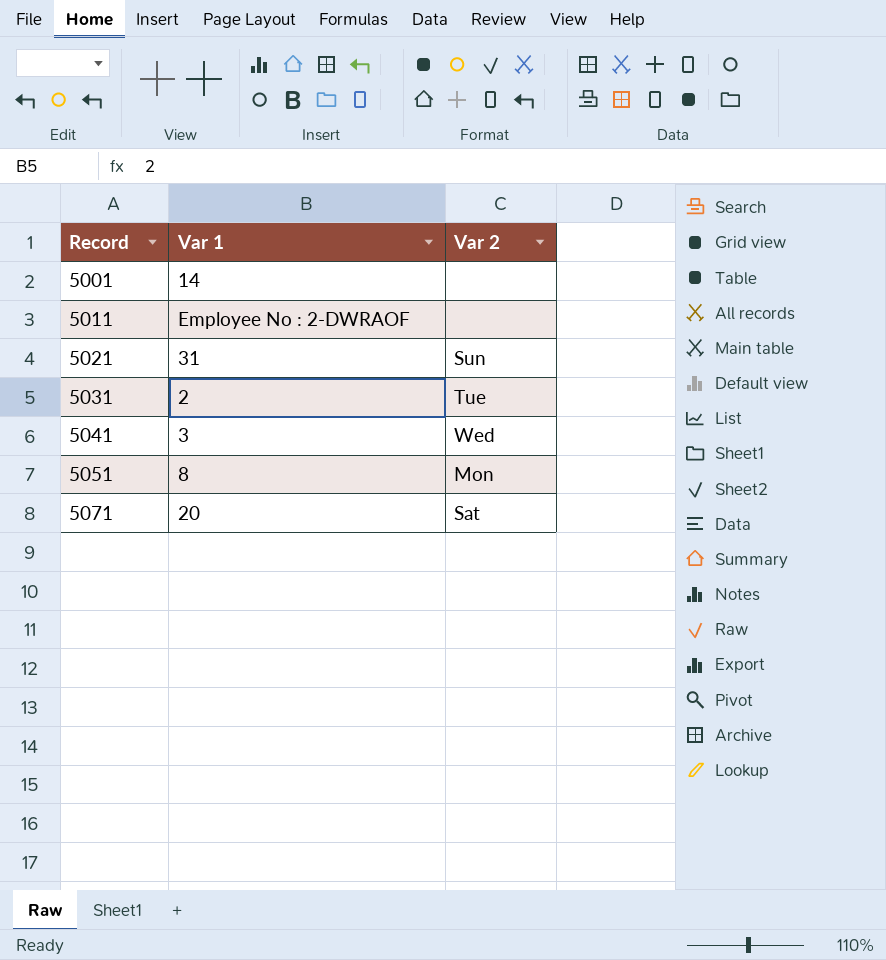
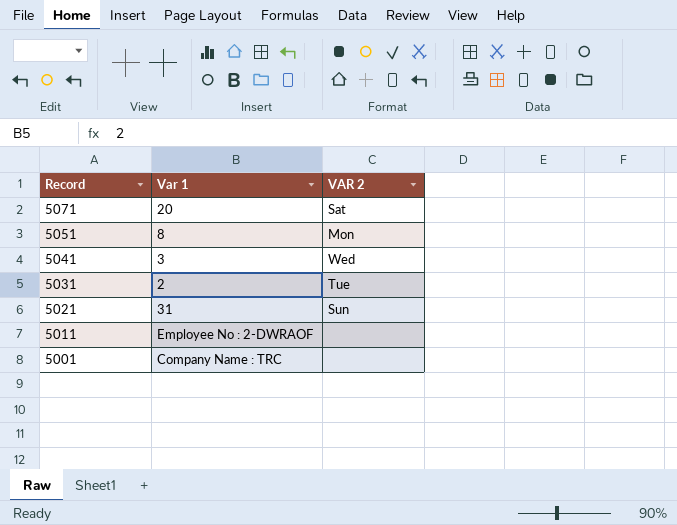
row order: Record ascending -> Record descending
column name: Var 2 -> VAR 2
5001 | Var 1: 14 -> Company Name : TRC

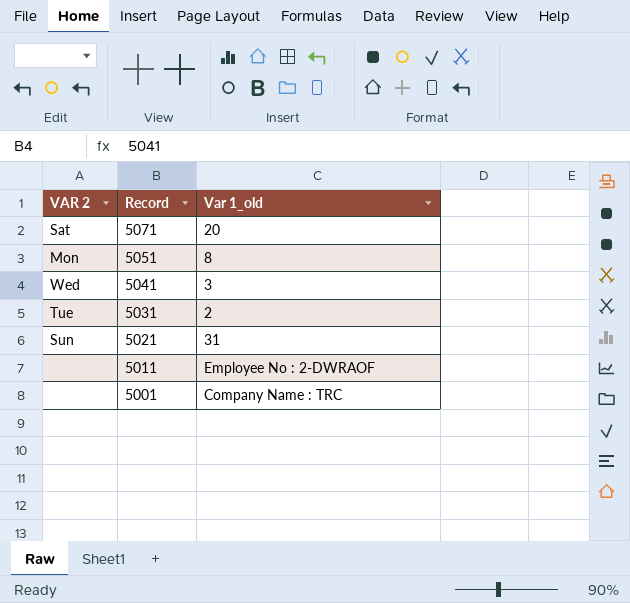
column VAR 2 | position: 3 -> 1
column name: Var 1 -> Var 1_old

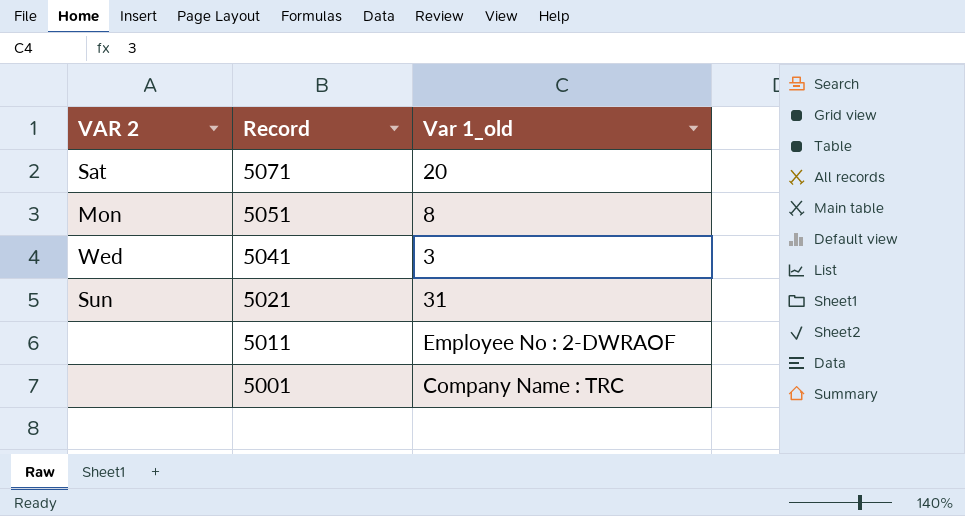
row 5031: Tue | 2 -> none

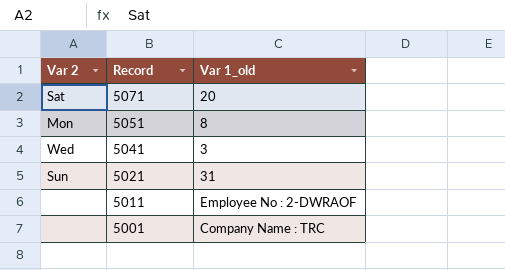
column name: VAR 2 -> Var 2

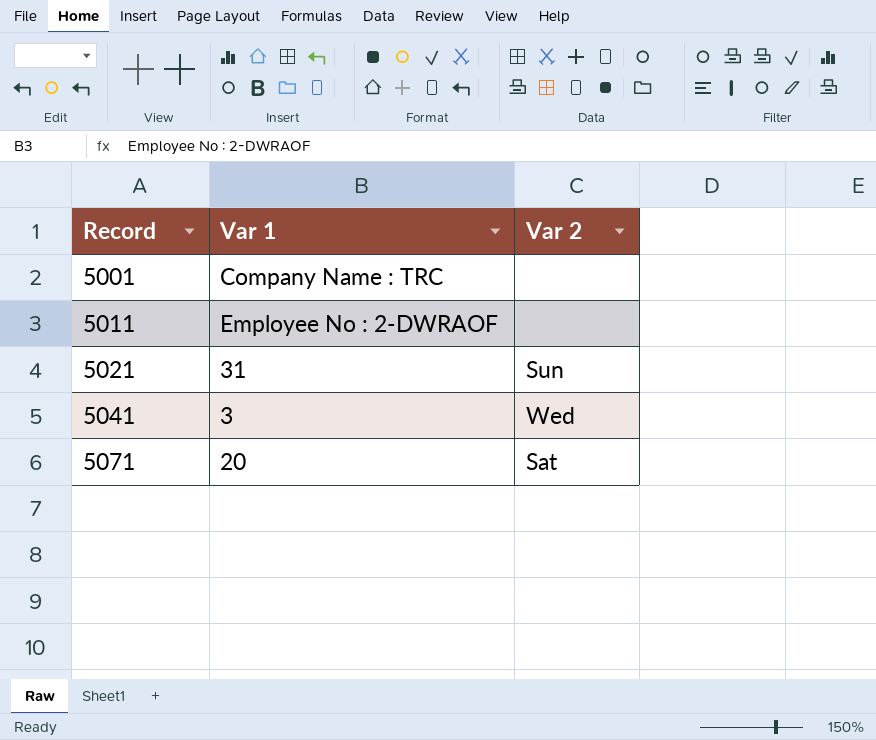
row order: Record descending -> Record ascending
column name: Var 1_old -> Var 1
column Var 2 | position: 1 -> 3
row 5051: Mon | 8 -> none

